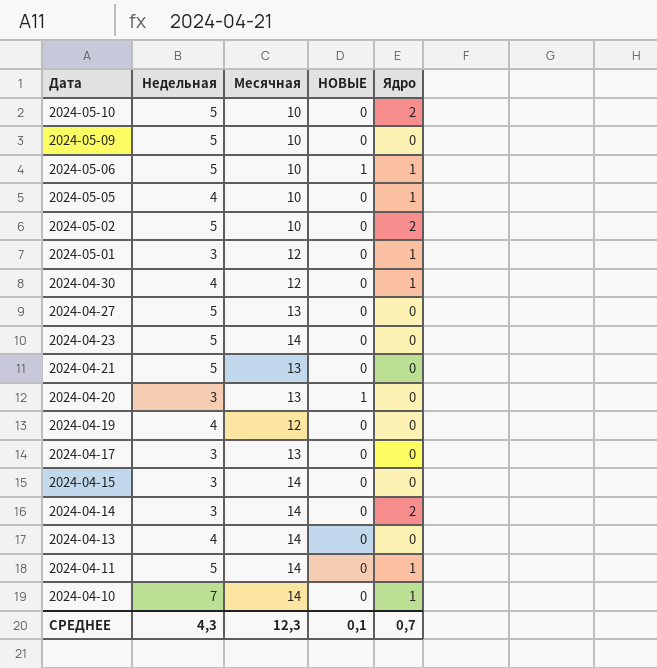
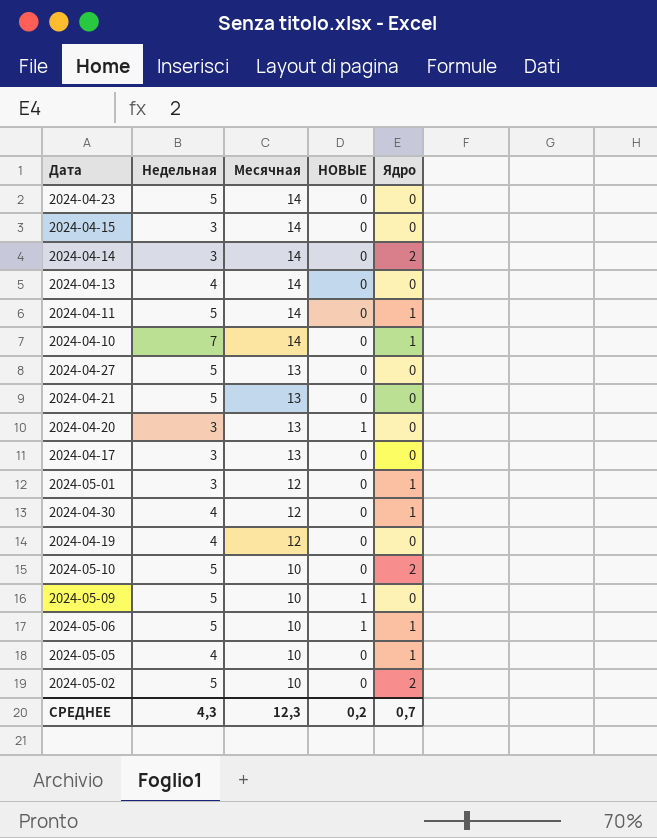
row order: Дата descending -> Месячная descending
2024-05-09 | НОВЫЕ: 0 -> 1
СРЕДНЕЕ | НОВЫЕ: 0,1 -> 0,2

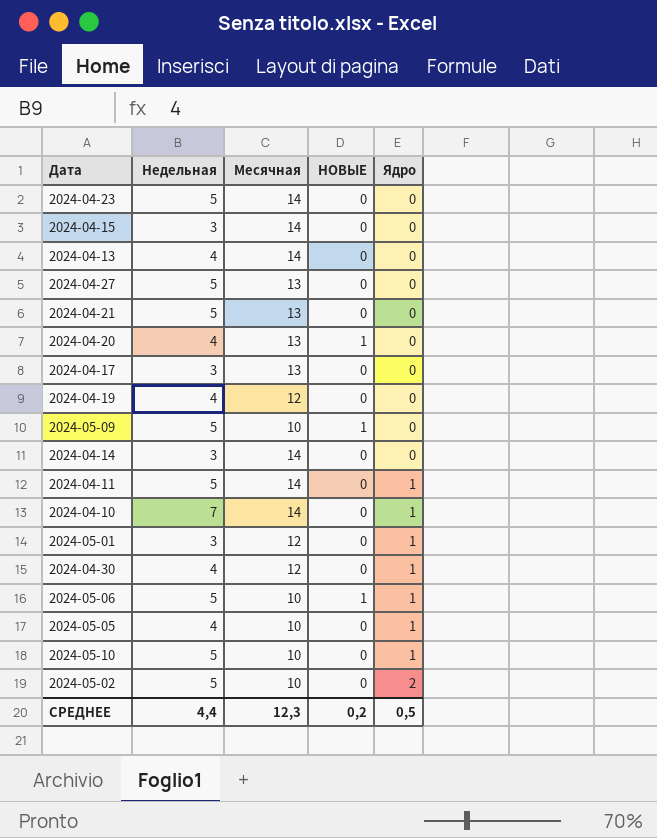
row order: Месячная descending -> Ядро ascending
2024-04-20 | Недельная: 3 -> 4
2024-04-14 | Ядро: 2 -> 0
2024-05-10 | Ядро: 2 -> 1
СРЕДНЕЕ | Недельная: 4,3 -> 4,4
СРЕДНЕЕ | Ядро: 0,7 -> 0,5

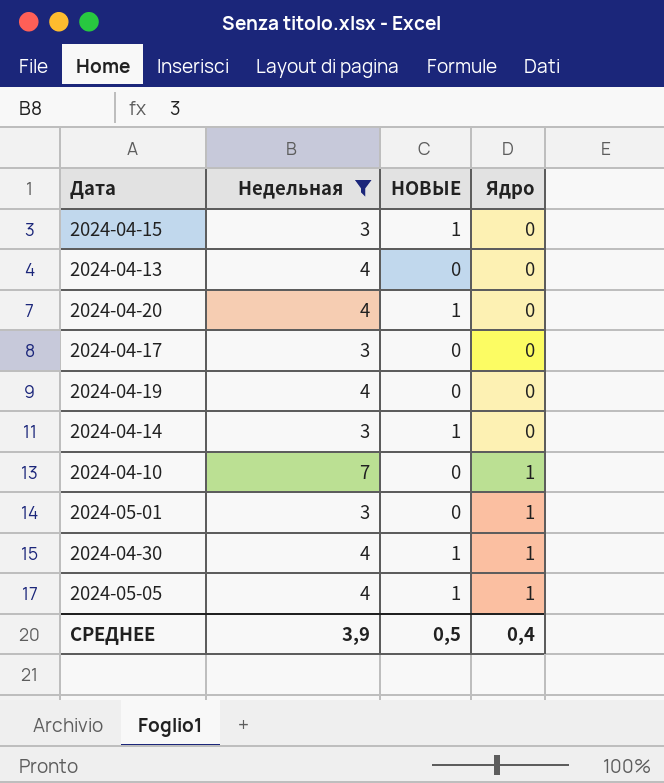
filter: none -> Недельная != 5
column Месячная | position: 3 -> none
2024-04-15 | НОВЫЕ: 0 -> 1
2024-04-14 | НОВЫЕ: 0 -> 1
2024-04-30 | НОВЫЕ: 0 -> 1
2024-05-05 | НОВЫЕ: 0 -> 1
СРЕДНЕЕ | Недельная: 4,4 -> 3,9
СРЕДНЕЕ | НОВЫЕ: 0,2 -> 0,5
СРЕДНЕЕ | Ядро: 0,5 -> 0,4

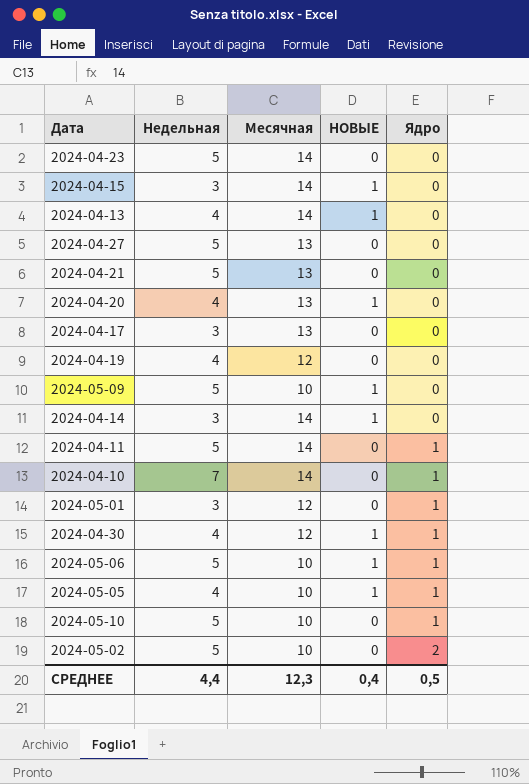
filter: Недельная != 5 -> none
column Месячная | position: none -> 3
2024-04-13 | НОВЫЕ: 0 -> 1
СРЕДНЕЕ | Недельная: 3,9 -> 4,4
СРЕДНЕЕ | НОВЫЕ: 0,5 -> 0,4
СРЕДНЕЕ | Ядро: 0,4 -> 0,5

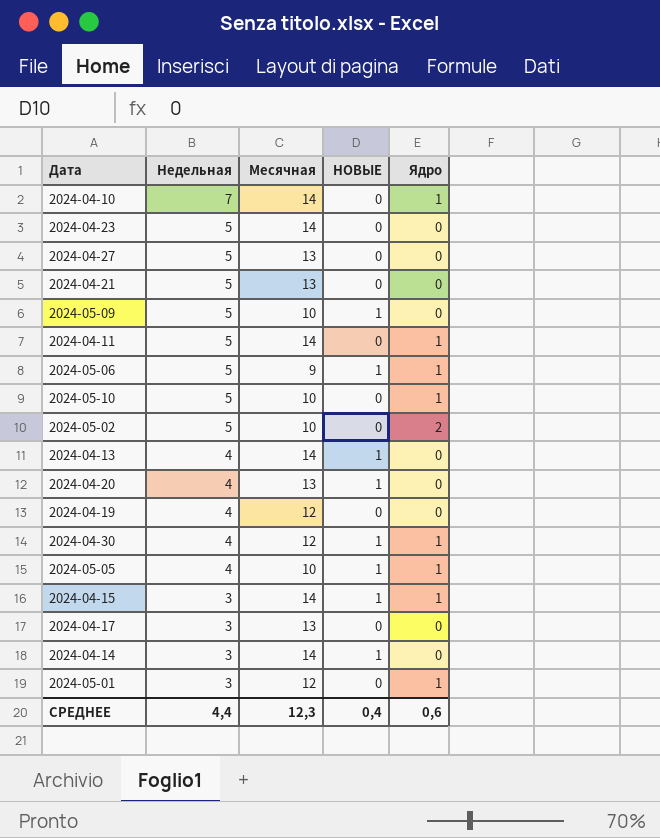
row order: Ядро ascending -> Недельная descending
2024-05-06 | Месячная: 10 -> 9
2024-04-15 | Ядро: 0 -> 1
СРЕДНЕЕ | Ядро: 0,5 -> 0,6

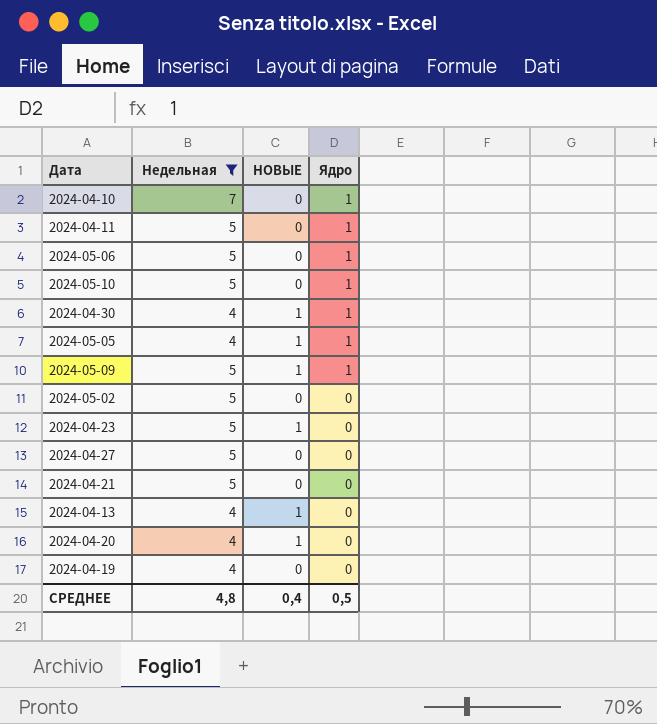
filter: none -> Недельная != 3
row order: Недельная descending -> Ядро descending
column Месячная | position: 3 -> none
2024-05-06 | НОВЫЕ: 1 -> 0
2024-05-09 | Ядро: 0 -> 1
2024-05-02 | Ядро: 2 -> 0
2024-04-23 | НОВЫЕ: 0 -> 1
СРЕДНЕЕ | Недельная: 4,4 -> 4,8
СРЕДНЕЕ | Ядро: 0,6 -> 0,5

